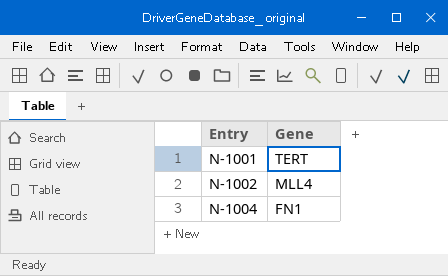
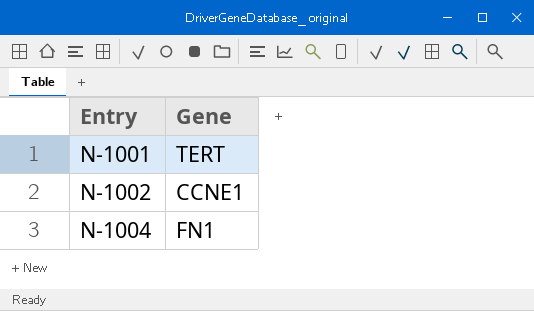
N-1002 | Gene: MLL4 -> CCNE1

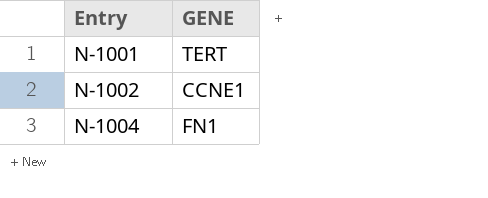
column name: Gene -> GENE

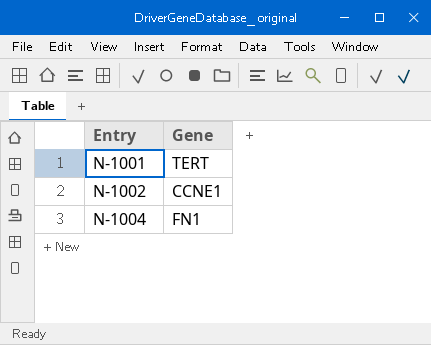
column name: GENE -> Gene

